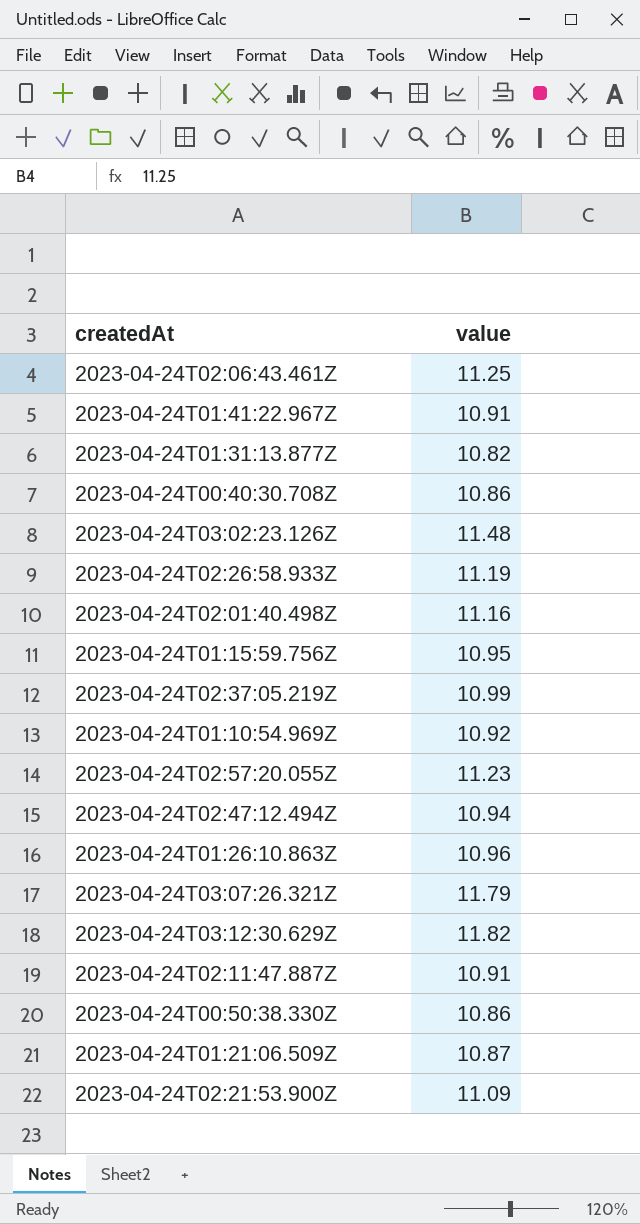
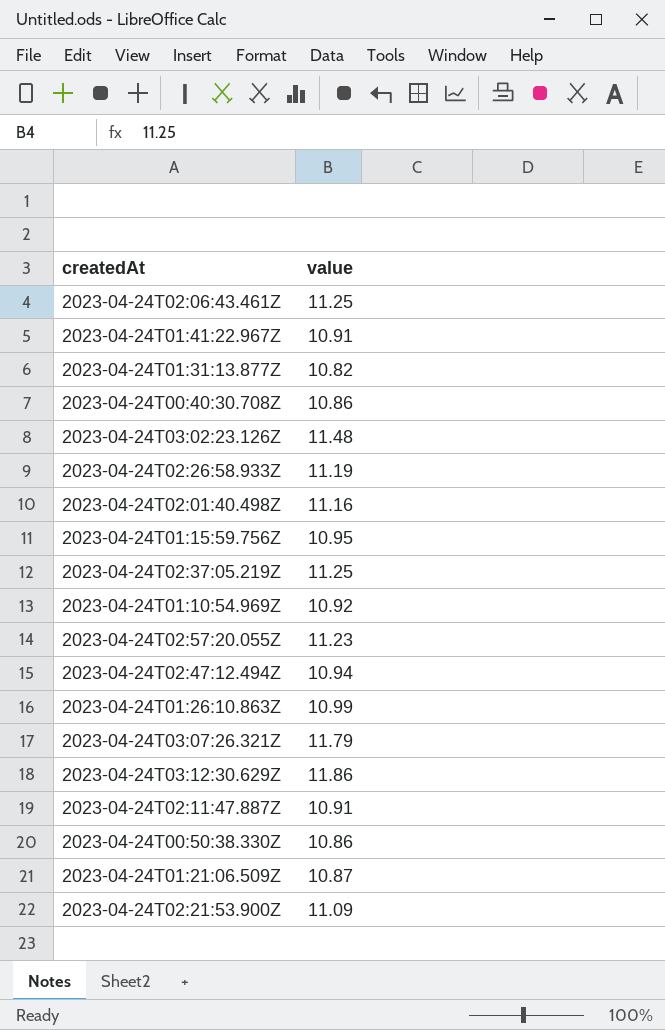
2023-04-24T02:37:05.219Z | value: 10.99 -> 11.25
2023-04-24T01:26:10.863Z | value: 10.96 -> 10.99
2023-04-24T03:12:30.629Z | value: 11.82 -> 11.86

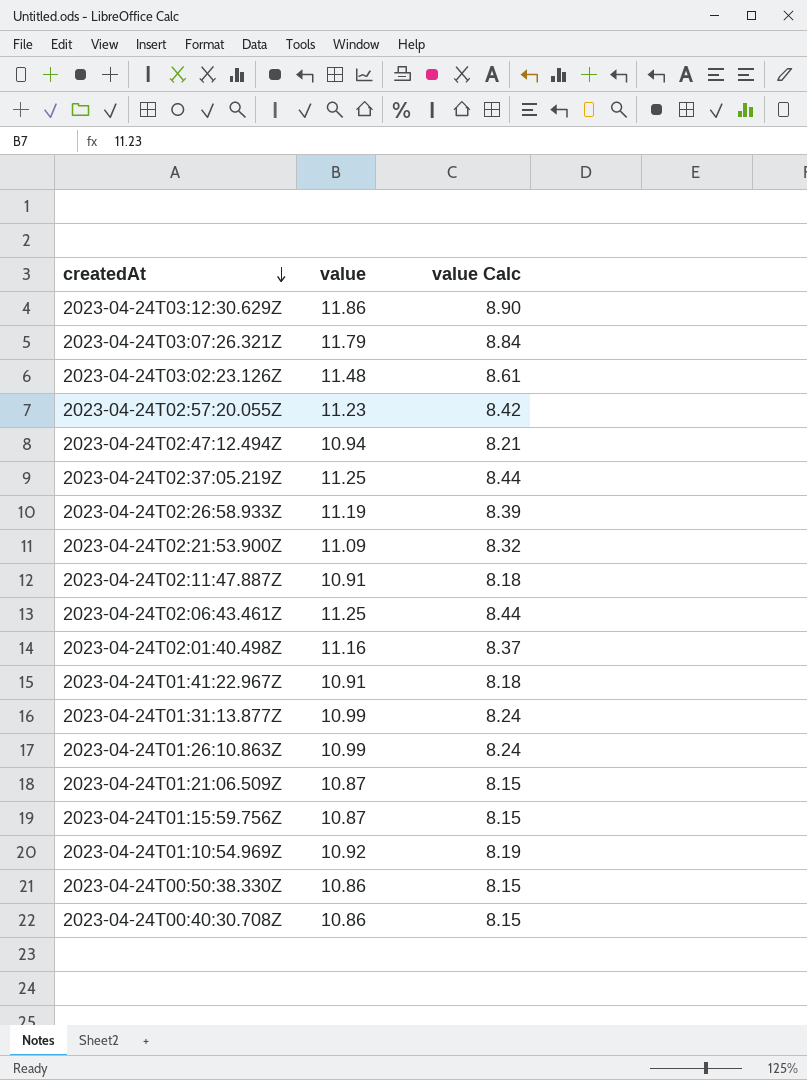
row order: none -> createdAt descending
column value Calc | formula: none -> [value] * 0.75
2023-04-24T01:31:13.877Z | value: 10.82 -> 10.99
2023-04-24T01:15:59.756Z | value: 10.95 -> 10.87

